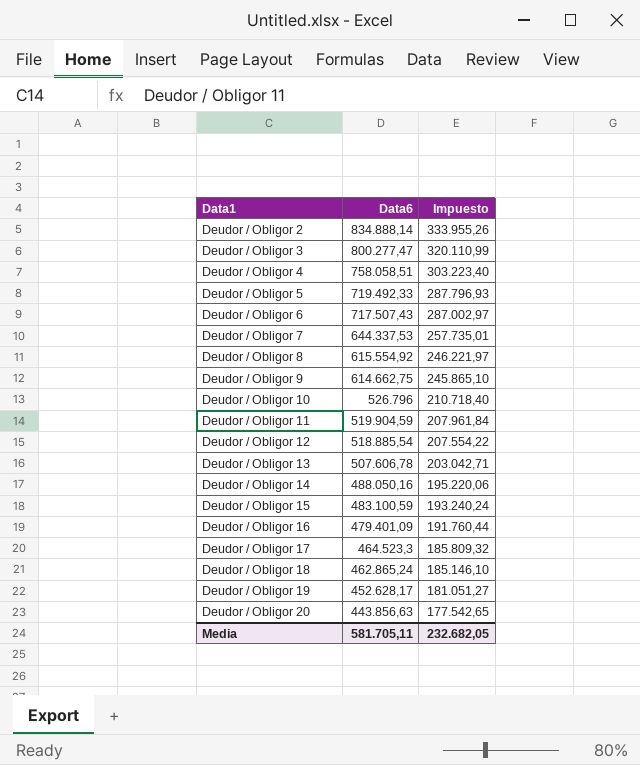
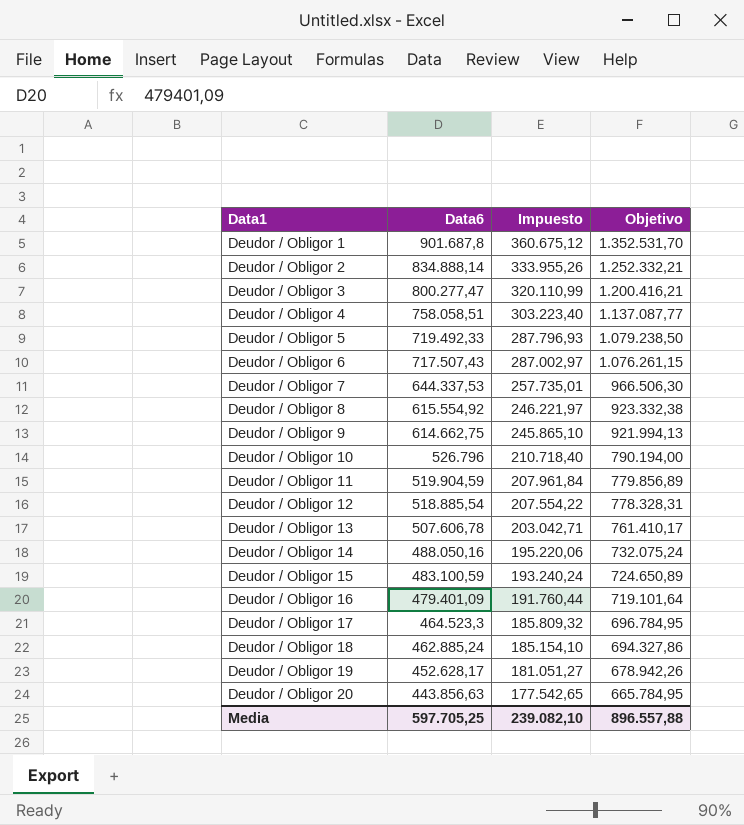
column Objetivo | formula: none -> [Data6] * 1,5
row Deudor / Obligor 1: none -> 901.687,8 | 360.675,12 | 1.352.531,70
Deudor / Obligor 18 | Data6: 462.865,24 -> 462.885,24
Deudor / Obligor 18 | Impuesto: 185.146,10 -> 185.154,10
Media | Data6: 581.705,11 -> 597.705,25
Media | Impuesto: 232.682,05 -> 239.082,10

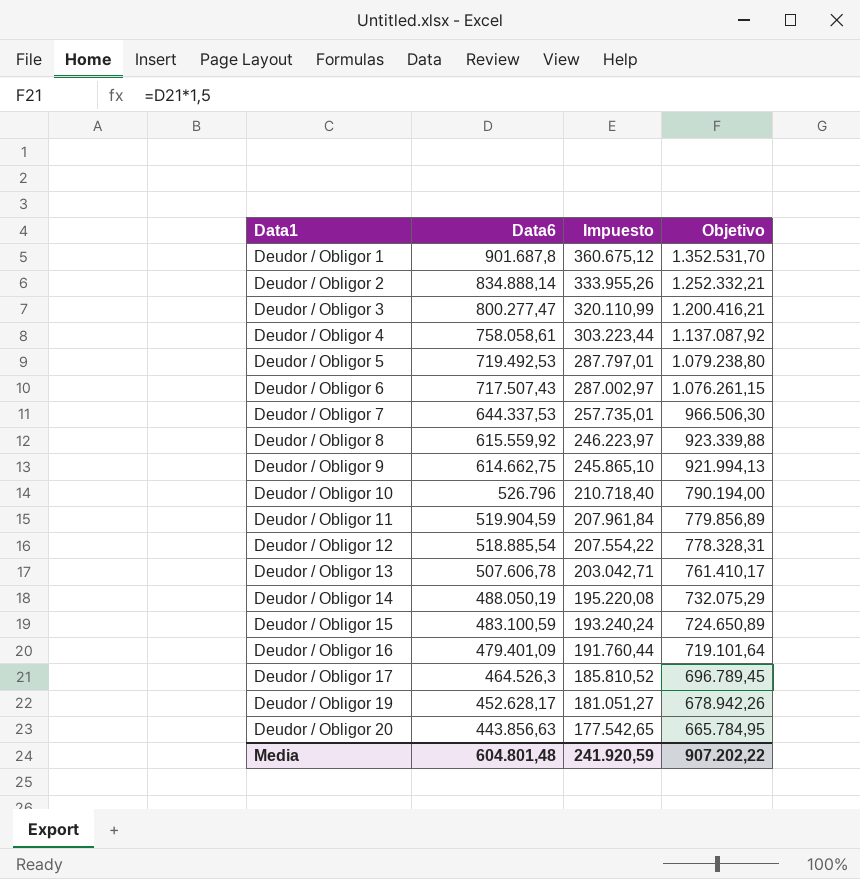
row Deudor / Obligor 18: 462.885,24 | 185.154,10 | 694.327,86 -> none
Deudor / Obligor 4 | Data6: 758.058,51 -> 758.058,61
Deudor / Obligor 4 | Impuesto: 303.223,40 -> 303.223,44
Deudor / Obligor 4 | Objetivo: 1.137.087,77 -> 1.137.087,92
Deudor / Obligor 5 | Data6: 719.492,33 -> 719.492,53
Deudor / Obligor 5 | Impuesto: 287.796,93 -> 287.797,01
Deudor / Obligor 5 | Objetivo: 1.079.238,50 -> 1.079.238,80
Deudor / Obligor 8 | Data6: 615.554,92 -> 615.559,92
Deudor / Obligor 8 | Impuesto: 246.221,97 -> 246.223,97
Deudor / Obligor 8 | Objetivo: 923.332,38 -> 923.339,88
Deudor / Obligor 14 | Data6: 488.050,16 -> 488.050,19
Deudor / Obligor 14 | Impuesto: 195.220,06 -> 195.220,08
Deudor / Obligor 14 | Objetivo: 732.075,24 -> 732.075,29
Deudor / Obligor 17 | Data6: 464.523,3 -> 464.526,3
Deudor / Obligor 17 | Impuesto: 185.809,32 -> 185.810,52
Deudor / Obligor 17 | Objetivo: 696.784,95 -> 696.789,45
Media | Data6: 597.705,25 -> 604.801,48
Media | Impuesto: 239.082,10 -> 241.920,59
Media | Objetivo: 896.557,88 -> 907.202,22

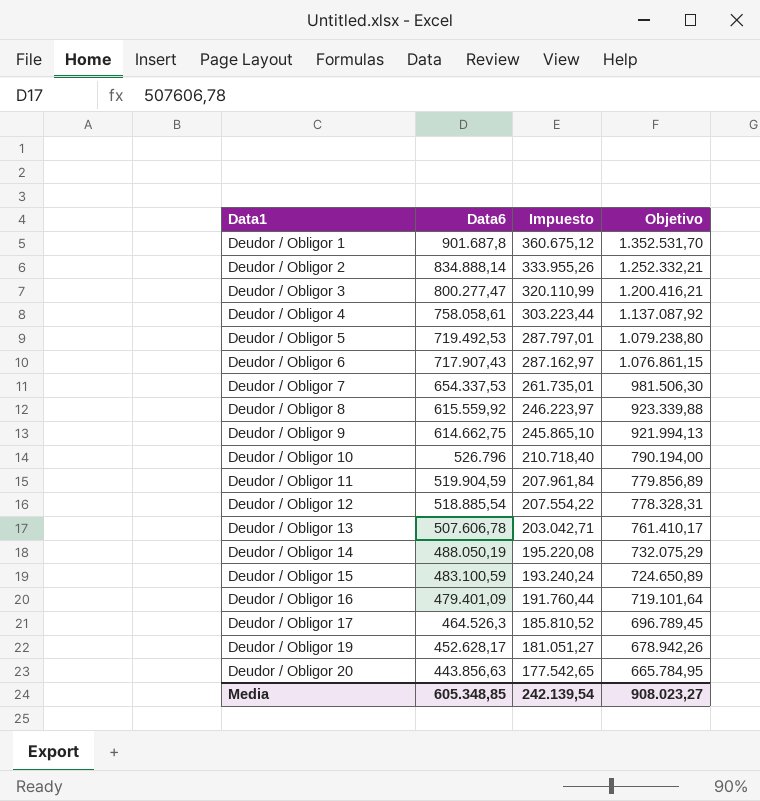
Deudor / Obligor 6 | Data6: 717.507,43 -> 717.907,43
Deudor / Obligor 6 | Impuesto: 287.002,97 -> 287.162,97
Deudor / Obligor 6 | Objetivo: 1.076.261,15 -> 1.076.861,15
Deudor / Obligor 7 | Data6: 644.337,53 -> 654.337,53
Deudor / Obligor 7 | Impuesto: 257.735,01 -> 261.735,01
Deudor / Obligor 7 | Objetivo: 966.506,30 -> 981.506,30
Media | Data6: 604.801,48 -> 605.348,85
Media | Impuesto: 241.920,59 -> 242.139,54
Media | Objetivo: 907.202,22 -> 908.023,27

